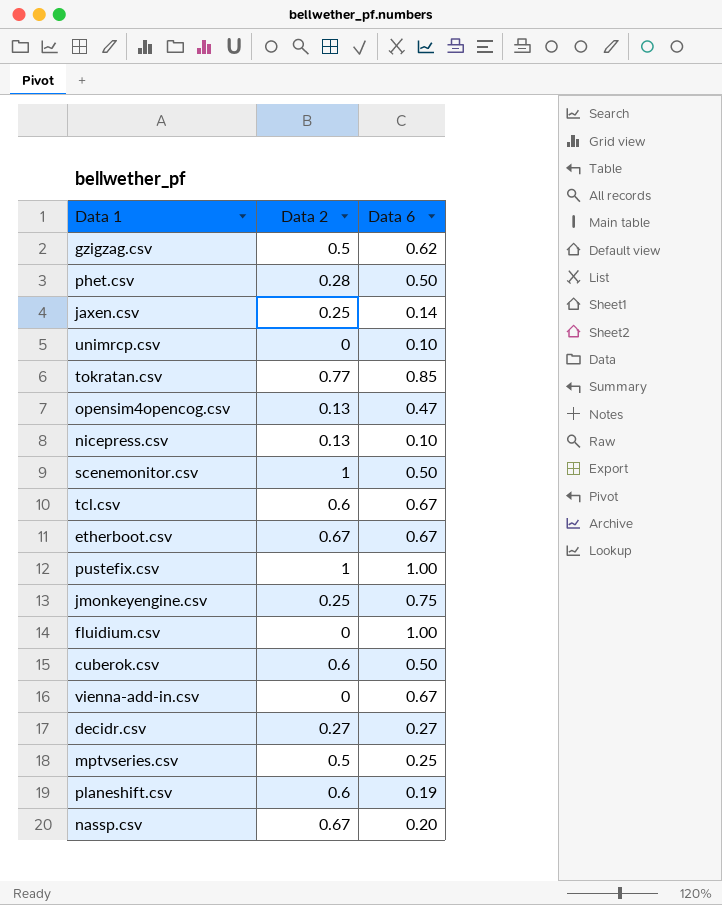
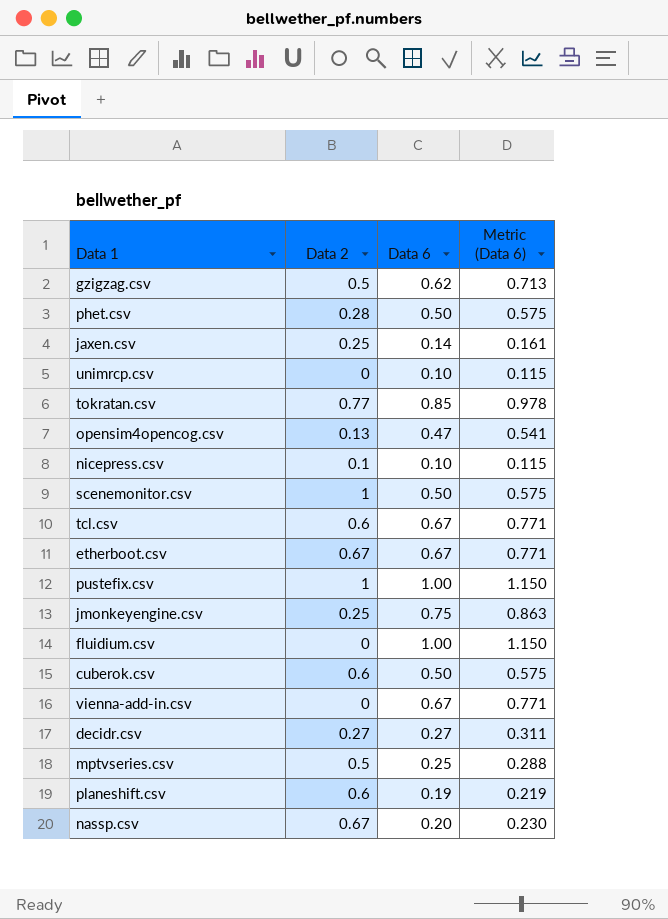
column Metric (Data 6) | formula: none -> [Data 6] * 1.15
nicepress.csv | Data 2: 0.13 -> 0.1

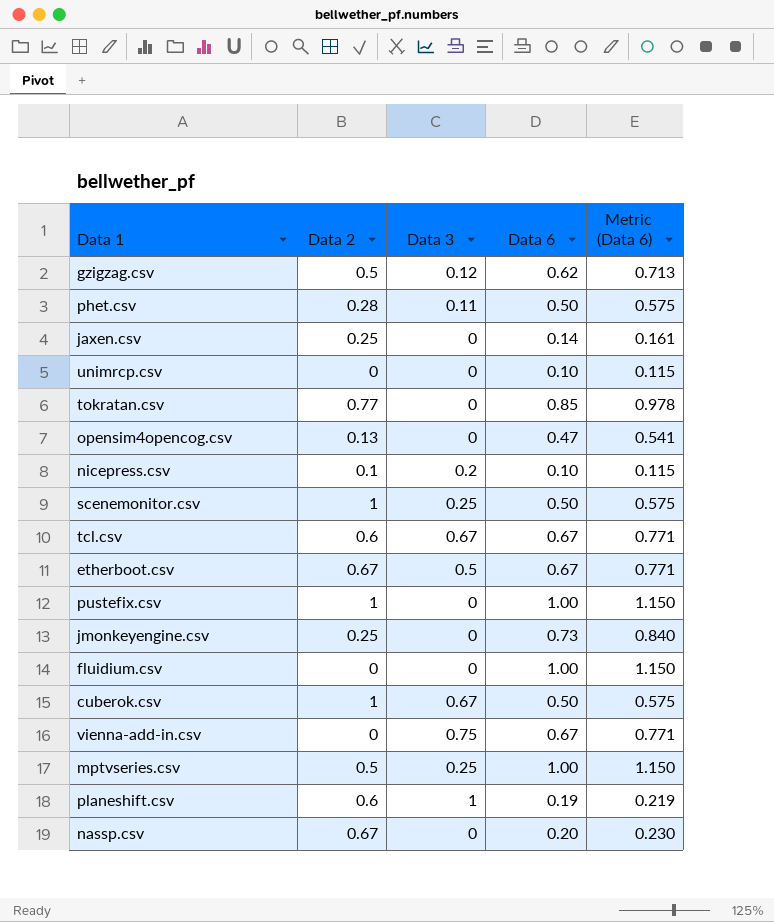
column Data 3 | position: none -> 3
row decidr.csv: 0.27 | 0.27 | 0.311 -> none
jmonkeyengine.csv | Data 6: 0.75 -> 0.73
jmonkeyengine.csv | Metric (Data 6): 0.863 -> 0.840
cuberok.csv | Data 2: 0.6 -> 1
mptvseries.csv | Data 6: 0.25 -> 1.00
mptvseries.csv | Metric (Data 6): 0.288 -> 1.150

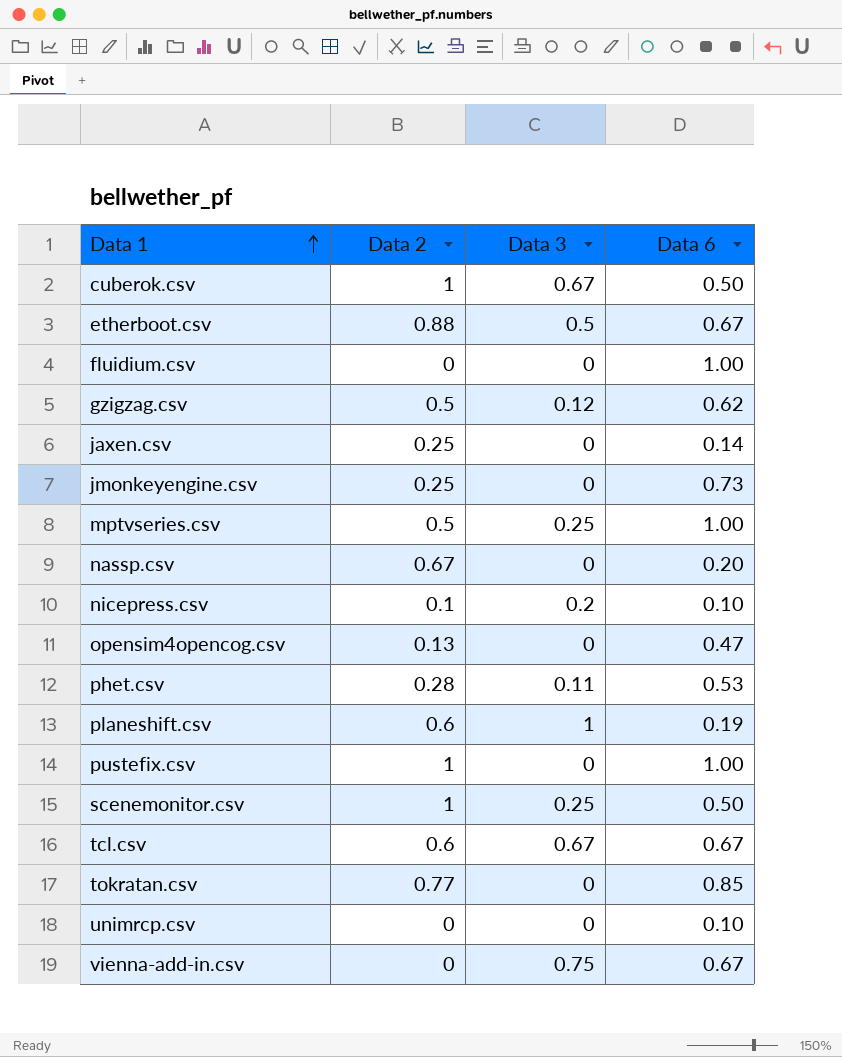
row order: none -> Data 1 ascending
column Metric (Data 6) | formula: [Data 6] * 1.15 -> none
etherboot.csv | Data 2: 0.67 -> 0.88
phet.csv | Data 6: 0.50 -> 0.53

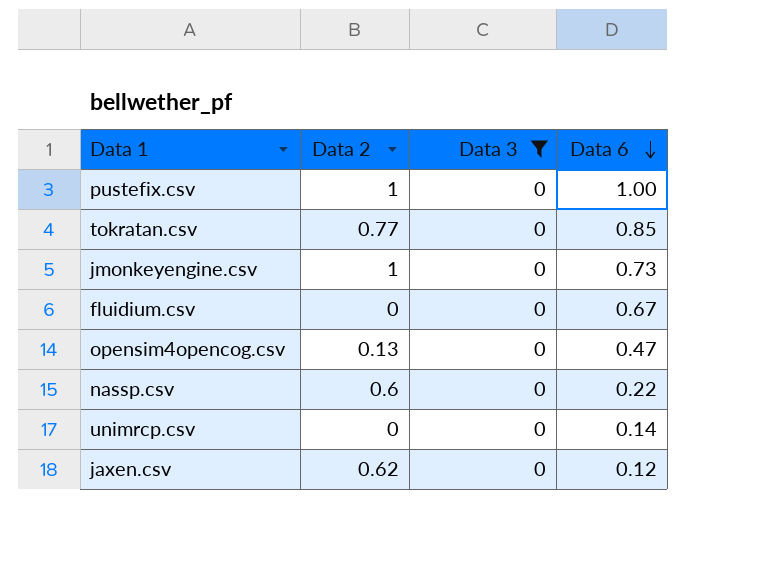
filter: none -> Data 3 = 0
row order: Data 1 ascending -> Data 6 descending
jmonkeyengine.csv | Data 2: 0.25 -> 1
fluidium.csv | Data 6: 1.00 -> 0.67
nassp.csv | Data 2: 0.67 -> 0.6
nassp.csv | Data 6: 0.20 -> 0.22
unimrcp.csv | Data 6: 0.10 -> 0.14
jaxen.csv | Data 2: 0.25 -> 0.62
jaxen.csv | Data 6: 0.14 -> 0.12

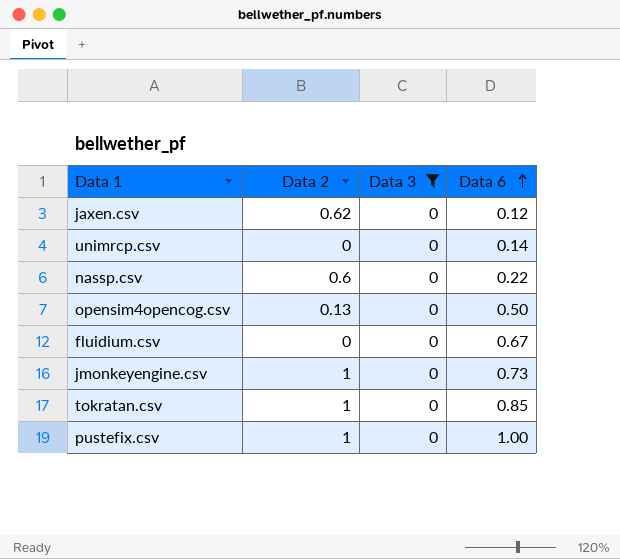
row order: Data 6 descending -> Data 6 ascending
opensim4opencog.csv | Data 6: 0.47 -> 0.50
tokratan.csv | Data 2: 0.77 -> 1

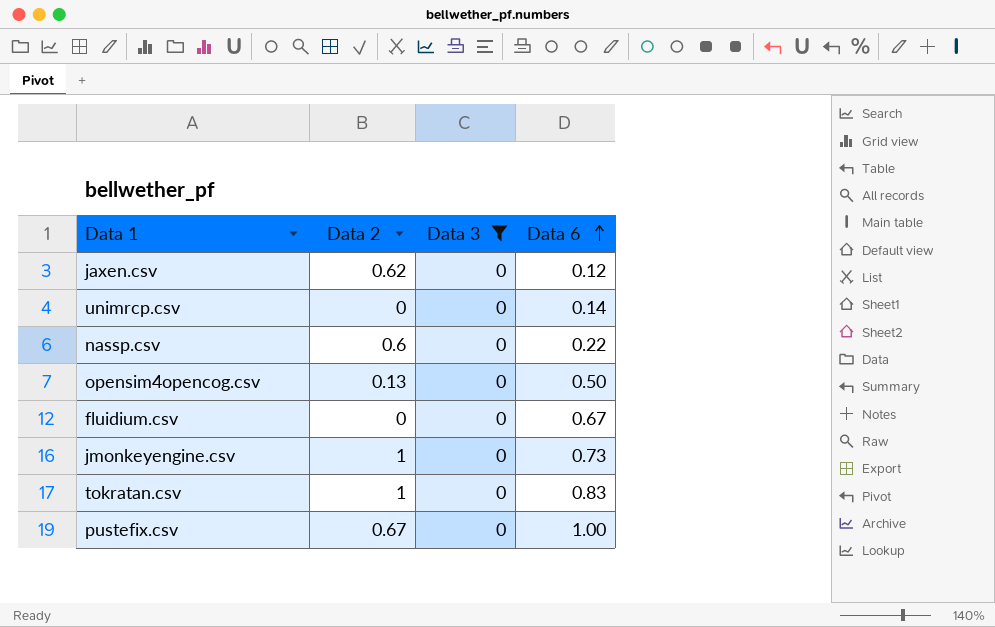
tokratan.csv | Data 6: 0.85 -> 0.83
pustefix.csv | Data 2: 1 -> 0.67

